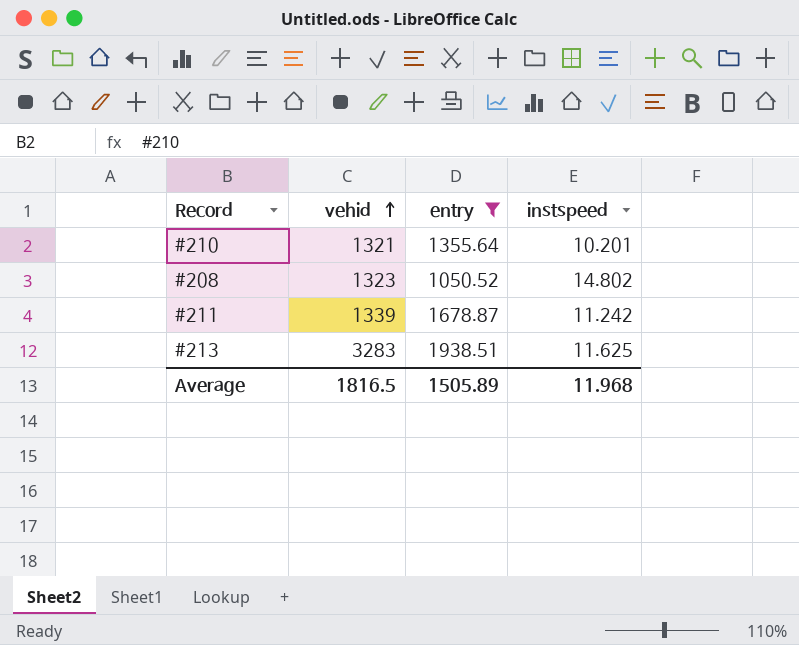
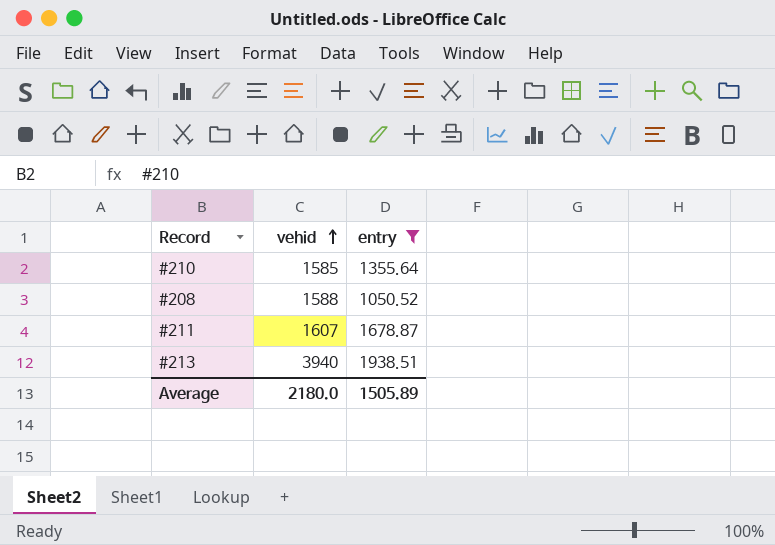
column instspeed | position: 4 -> none
#210 | vehid: 1321 -> 1585
#208 | vehid: 1323 -> 1588
#211 | vehid: 1339 -> 1607
#213 | vehid: 3283 -> 3940
Average | vehid: 1816.5 -> 2180.0

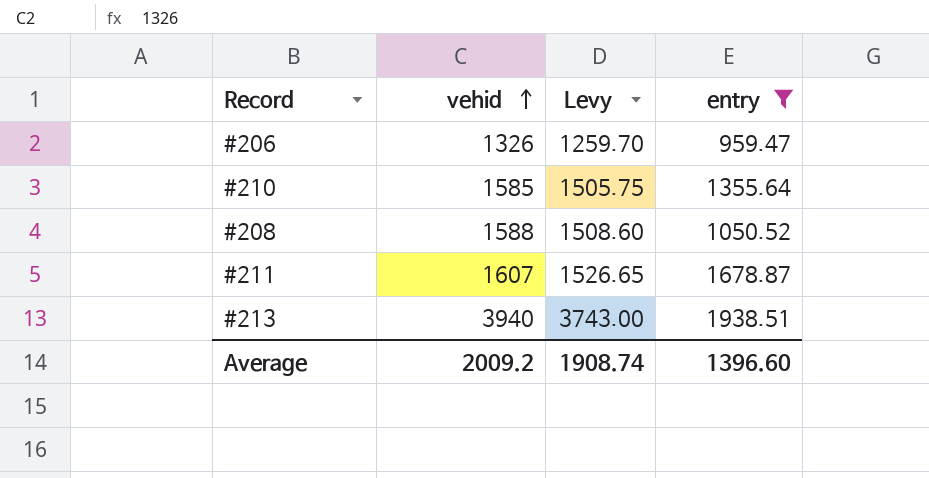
column Levy | formula: none -> [vehid] * 0.95
row #206: none -> 1326 | 1259.70 | 959.47
Average | vehid: 2180.0 -> 2009.2
Average | entry: 1505.89 -> 1396.60

